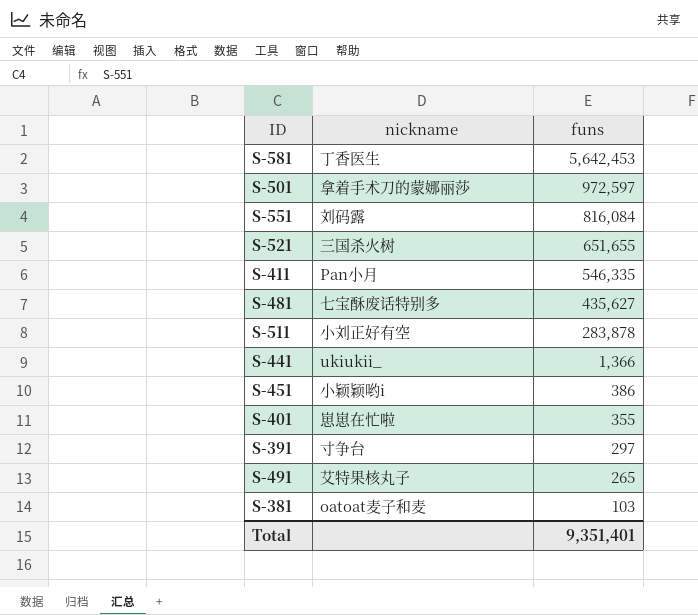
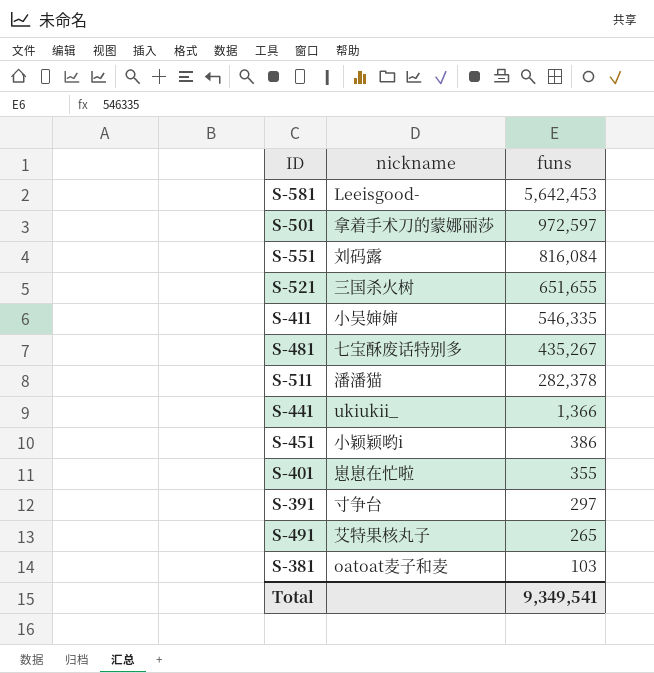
S-581 | nickname: 丁香医生 -> Leeisgood-
S-411 | nickname: Pan小月 -> 小吴婶婶
S-481 | funs: 435,627 -> 435,267
S-511 | nickname: 小刘正好有空 -> 潘潘猫
S-511 | funs: 283,878 -> 282,378
Total | funs: 9,351,401 -> 9,349,541

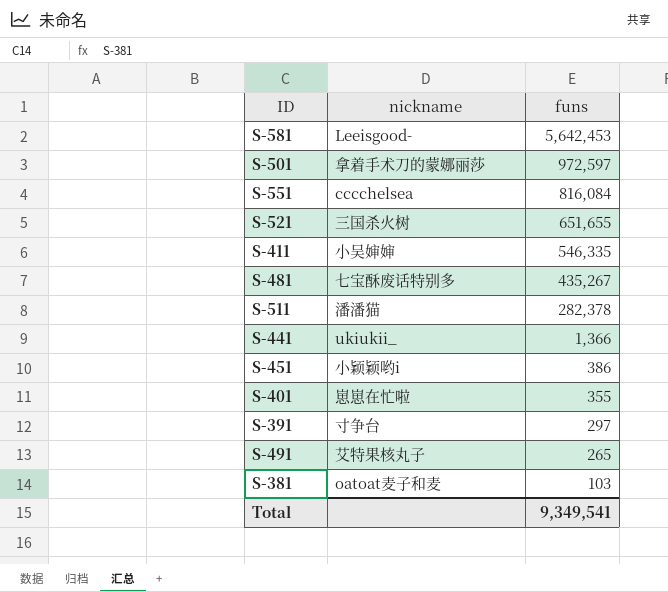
S-551 | nickname: 刘码露 -> cccchelsea

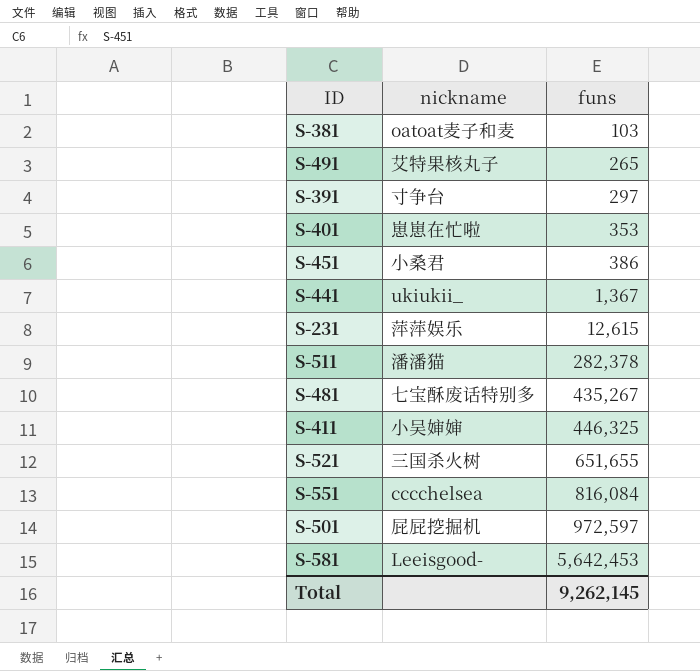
row order: funs descending -> funs ascending
S-401 | funs: 355 -> 353
S-451 | nickname: 小颖颖哟i -> 小桑君
S-441 | funs: 1,366 -> 1,367
row S-231: none -> 萍萍娱乐 | 12,615
S-411 | funs: 546,335 -> 446,325
S-501 | nickname: 拿着手术刀的蒙娜丽莎 -> 屁屁挖掘机
Total | funs: 9,349,541 -> 9,262,145

